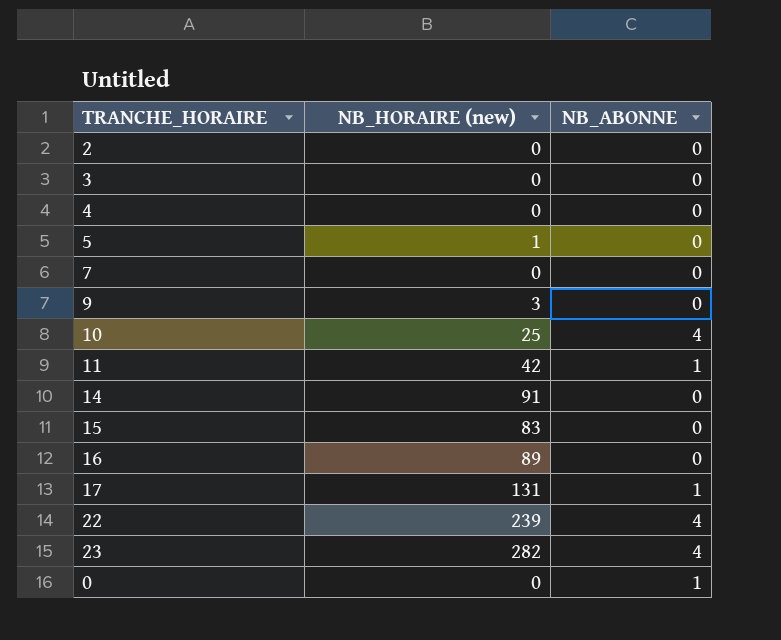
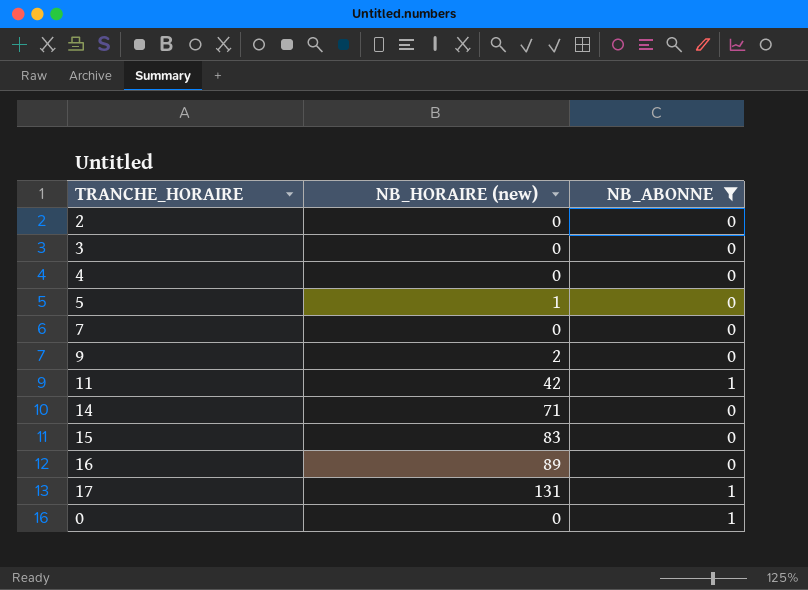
filter: none -> NB_ABONNE != 4
9 | NB_HORAIRE (new): 3 -> 2
14 | NB_HORAIRE (new): 91 -> 71

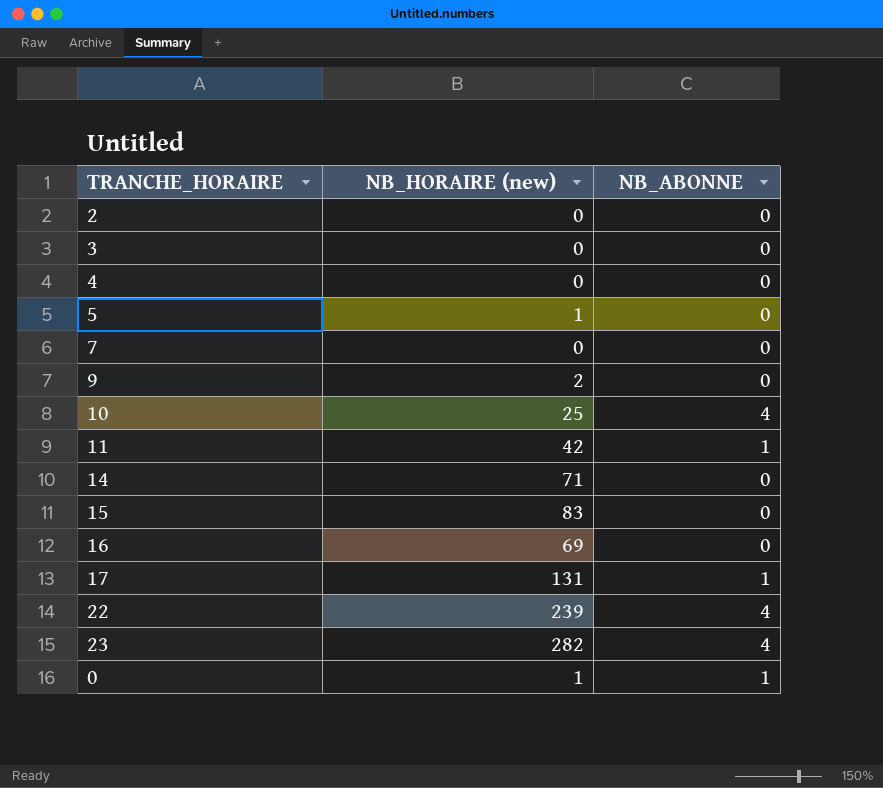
filter: NB_ABONNE != 4 -> none
16 | NB_HORAIRE (new): 89 -> 69
0 | NB_HORAIRE (new): 0 -> 1

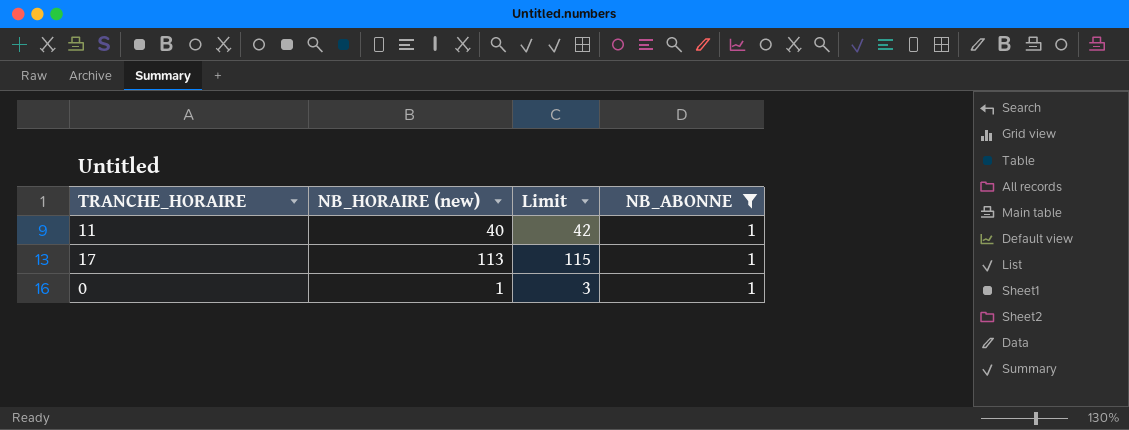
filter: none -> NB_ABONNE = 1
column Limit | formula: none -> [NB_HORAIRE (new)] + 2
11 | NB_HORAIRE (new): 42 -> 40
17 | NB_HORAIRE (new): 131 -> 113

